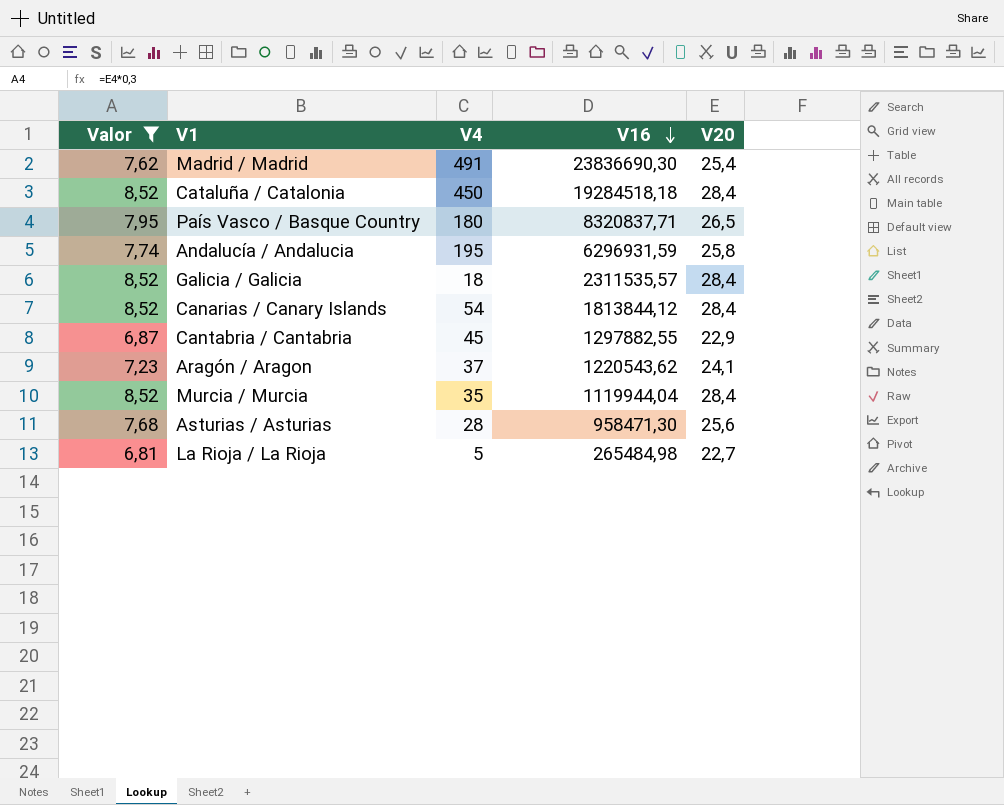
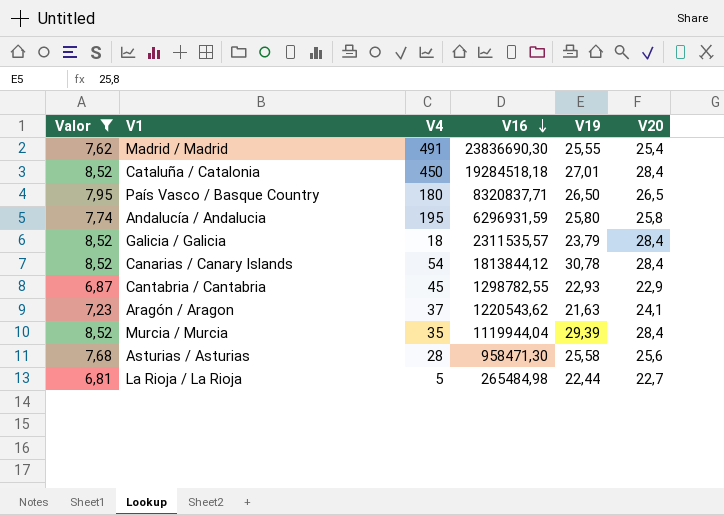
column V19 | position: none -> 5
Cantabria / Cantabria | V16: 1297882,55 -> 1298782,55

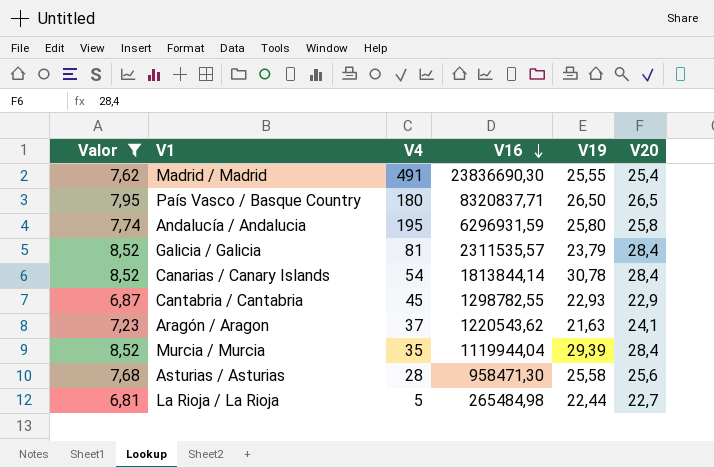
row Cataluña / Catalonia: 8,52 | 450 | 19284518,18 | 27,01 | 28,4 -> none
Galicia / Galicia | V4: 18 -> 81
Canarias / Canary Islands | V16: 1813844,12 -> 1813844,14

